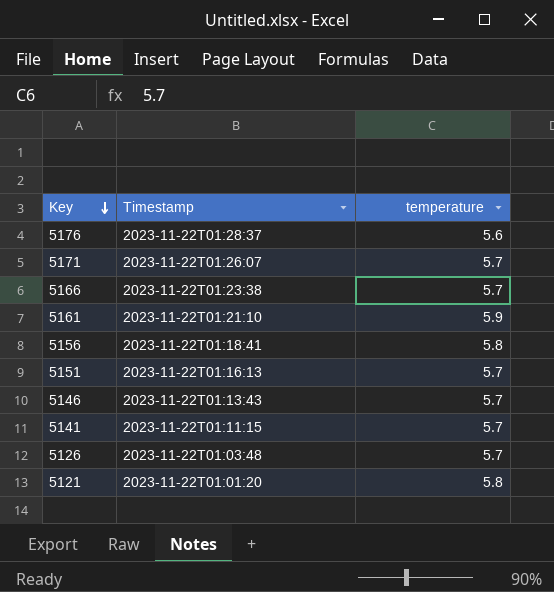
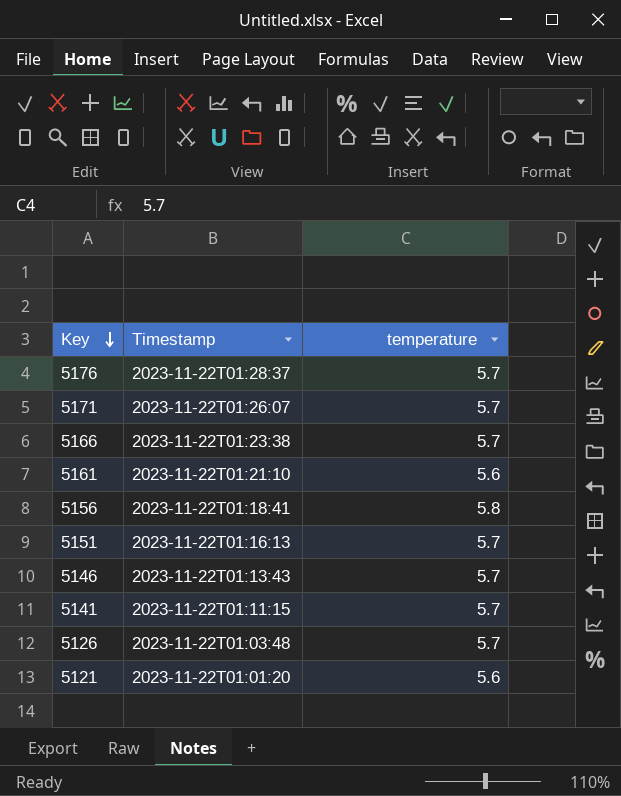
5176 | temperature: 5.6 -> 5.7
5161 | temperature: 5.9 -> 5.6
5121 | temperature: 5.8 -> 5.6

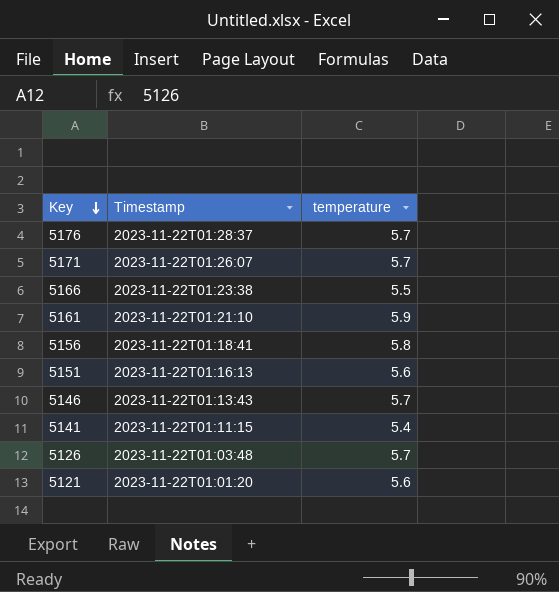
5166 | temperature: 5.7 -> 5.5
5161 | temperature: 5.6 -> 5.9
5151 | temperature: 5.7 -> 5.6
5141 | temperature: 5.7 -> 5.4

